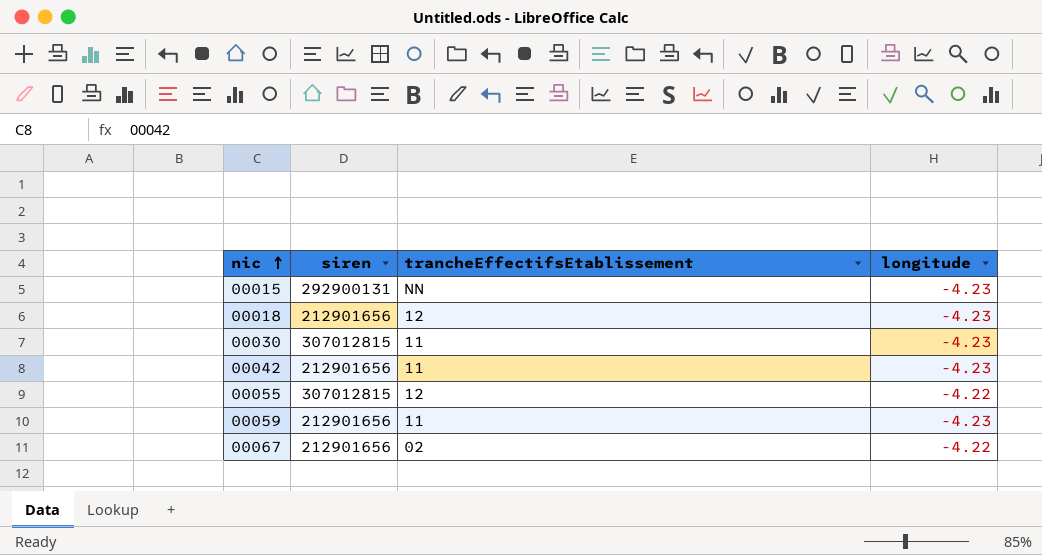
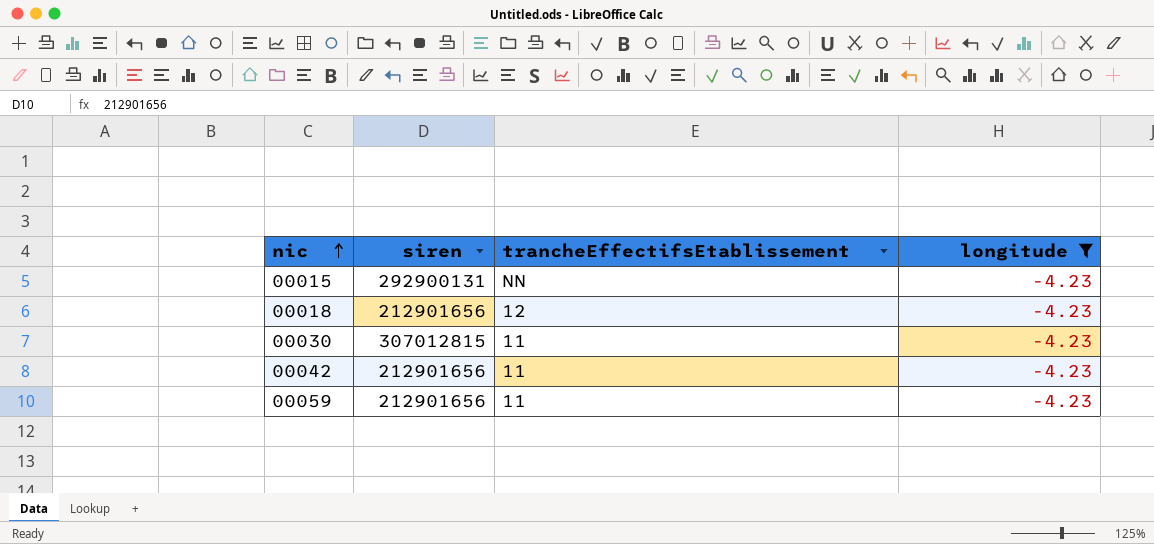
filter: none -> longitude = -4.23

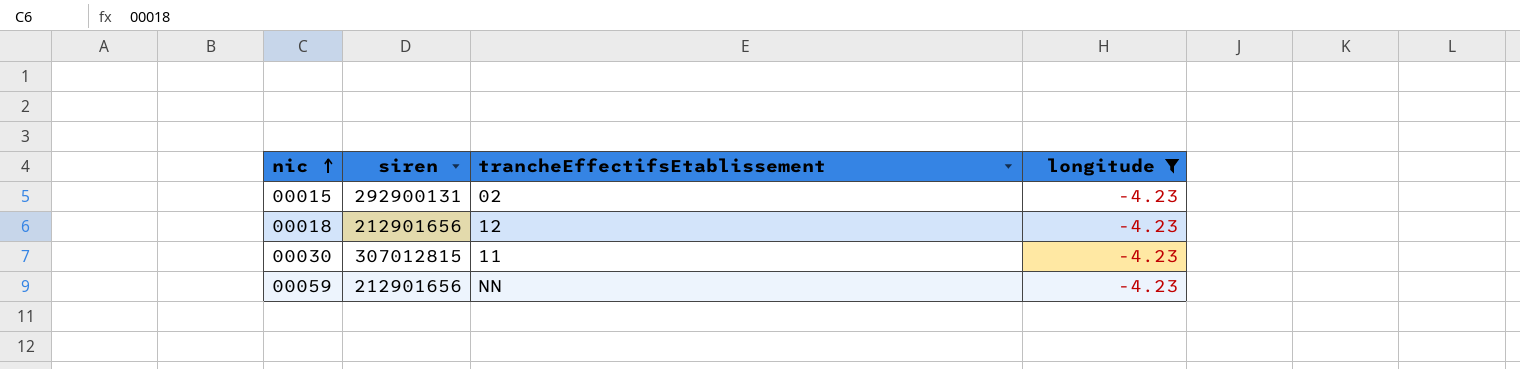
row 00042: 212901656 | 11 | -4.23 -> none
00015 | trancheEffectifsEtablissement: NN -> 02
00059 | trancheEffectifsEtablissement: 11 -> NN

